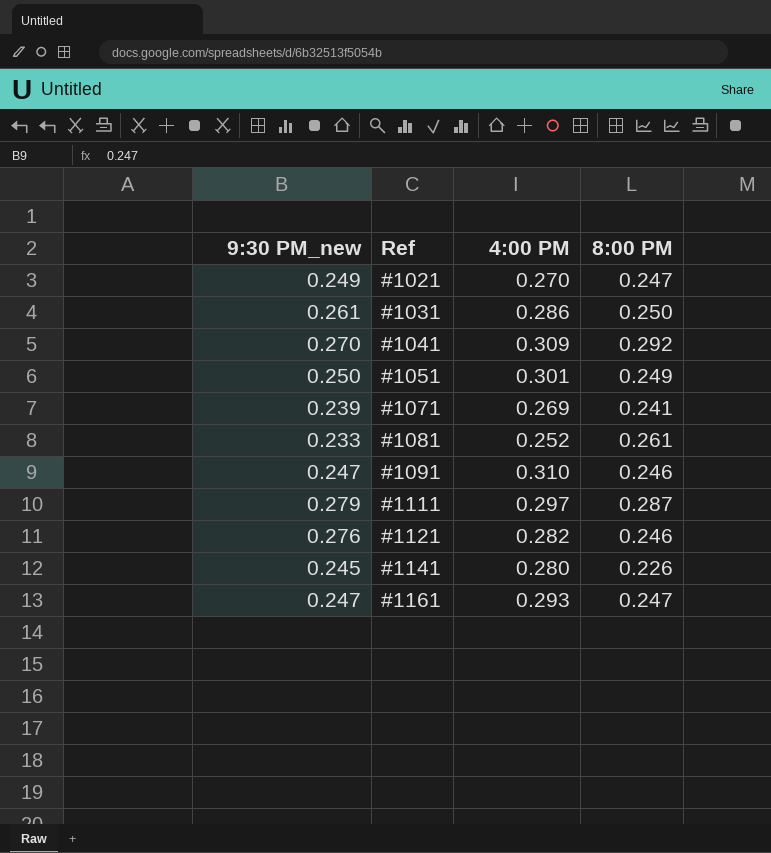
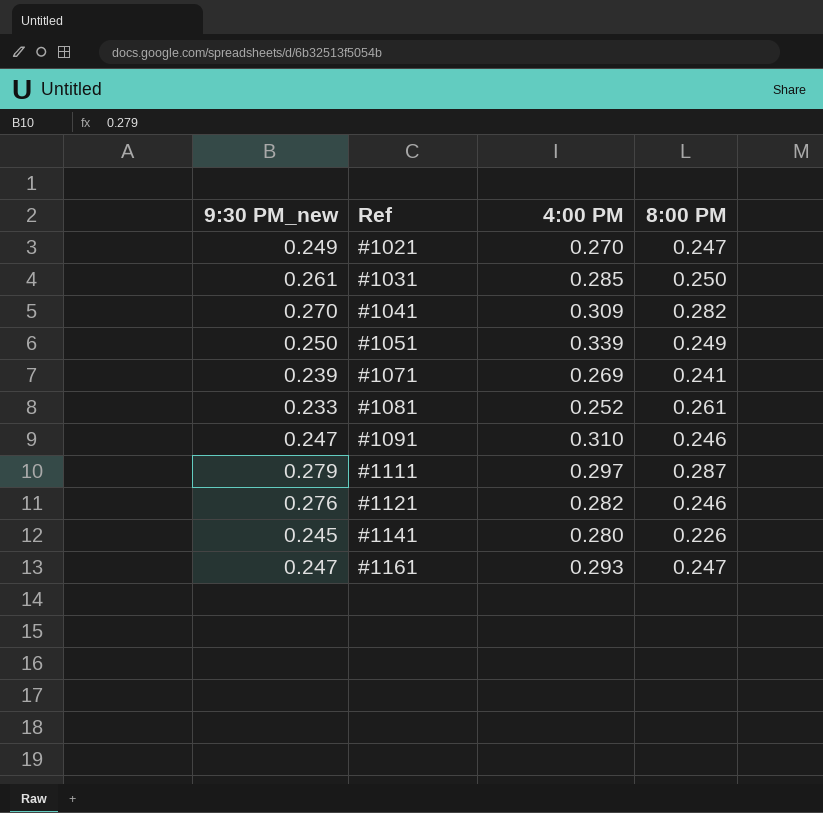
#1031 | 4:00 PM: 0.286 -> 0.285
#1041 | 8:00 PM: 0.292 -> 0.282
#1051 | 4:00 PM: 0.301 -> 0.339

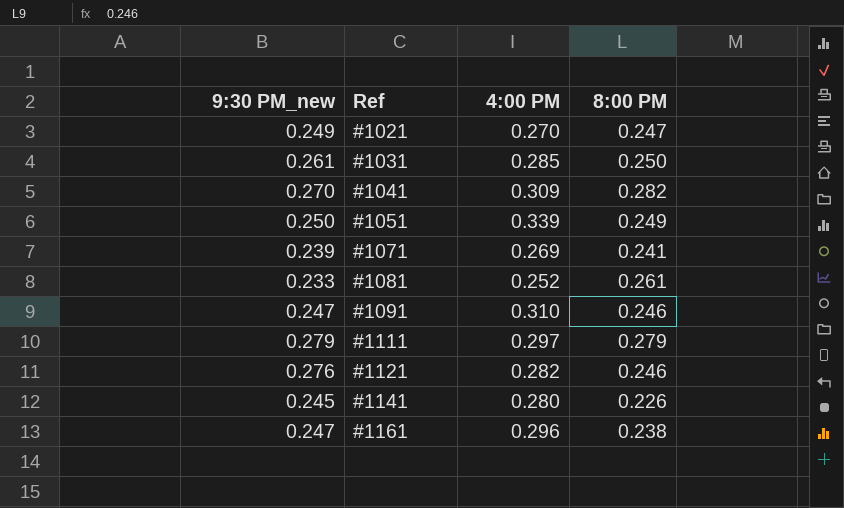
#1111 | 8:00 PM: 0.287 -> 0.279
#1161 | 4:00 PM: 0.293 -> 0.296
#1161 | 8:00 PM: 0.247 -> 0.238

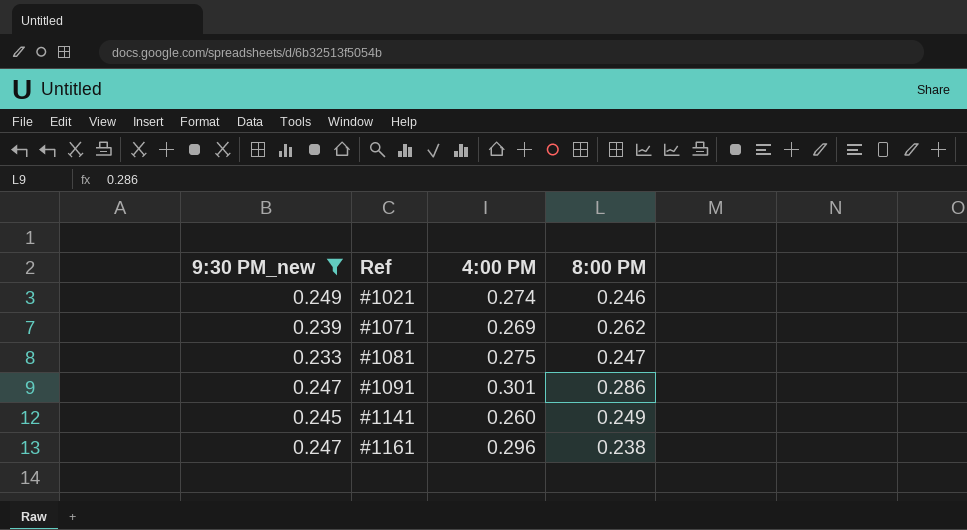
filter: none -> 9:30 PM_new <= 0.249
#1021 | 4:00 PM: 0.270 -> 0.274
#1021 | 8:00 PM: 0.247 -> 0.246
#1071 | 8:00 PM: 0.241 -> 0.262
#1081 | 4:00 PM: 0.252 -> 0.275
#1081 | 8:00 PM: 0.261 -> 0.247
#1091 | 4:00 PM: 0.310 -> 0.301
#1091 | 8:00 PM: 0.246 -> 0.286
#1141 | 4:00 PM: 0.280 -> 0.260
#1141 | 8:00 PM: 0.226 -> 0.249

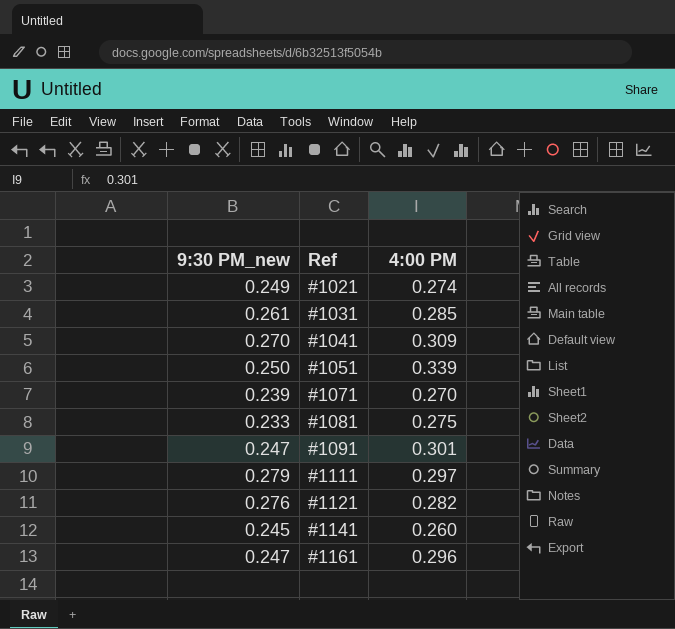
filter: 9:30 PM_new <= 0.249 -> none
column 8:00 PM | position: 4 -> none
#1071 | 4:00 PM: 0.269 -> 0.270

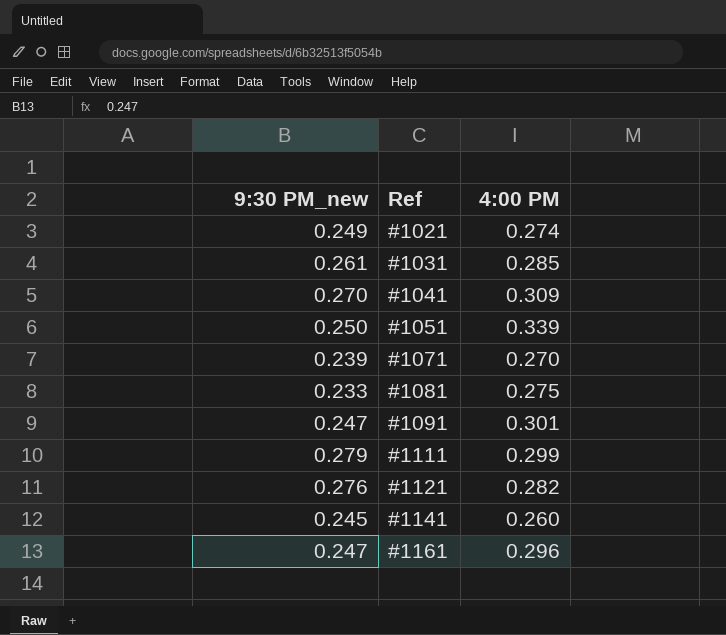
#1111 | 4:00 PM: 0.297 -> 0.299

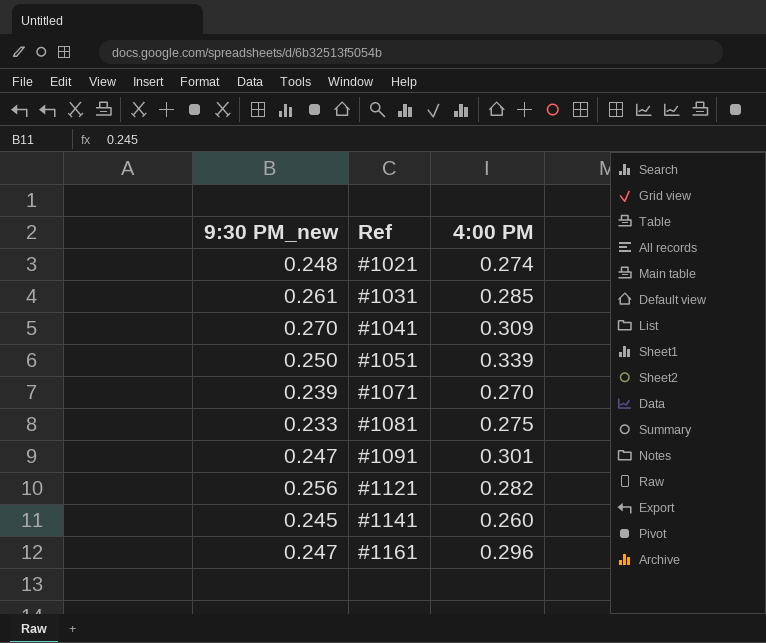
row #1111: 0.279 | 0.299 -> none
#1021 | 9:30 PM_new: 0.249 -> 0.248
#1121 | 9:30 PM_new: 0.276 -> 0.256

